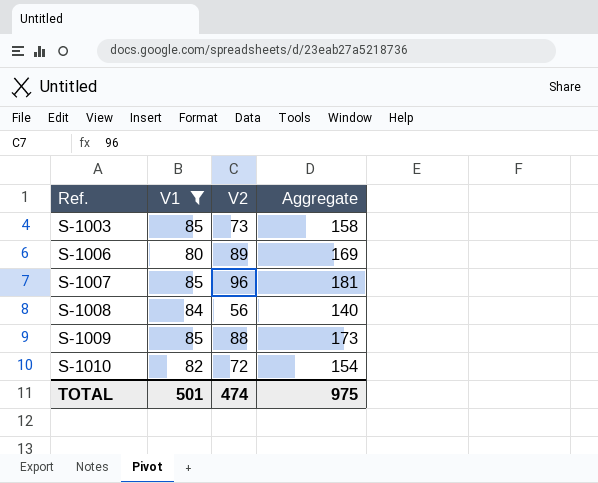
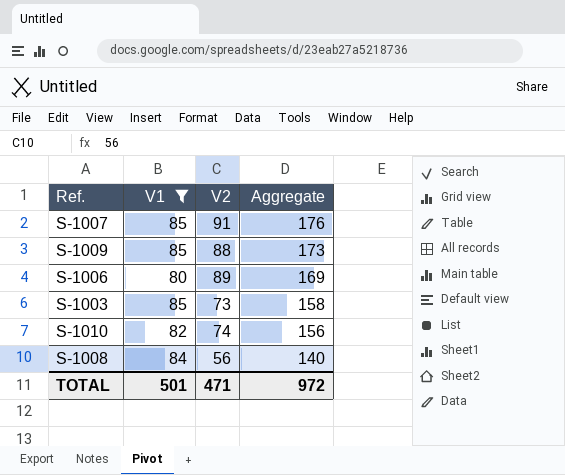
row order: Ref. ascending -> Aggregate descending
S-1007 | V2: 96 -> 91
S-1007 | Aggregate: 181 -> 176
S-1010 | V2: 72 -> 74
S-1010 | Aggregate: 154 -> 156
TOTAL | V2: 474 -> 471
TOTAL | Aggregate: 975 -> 972

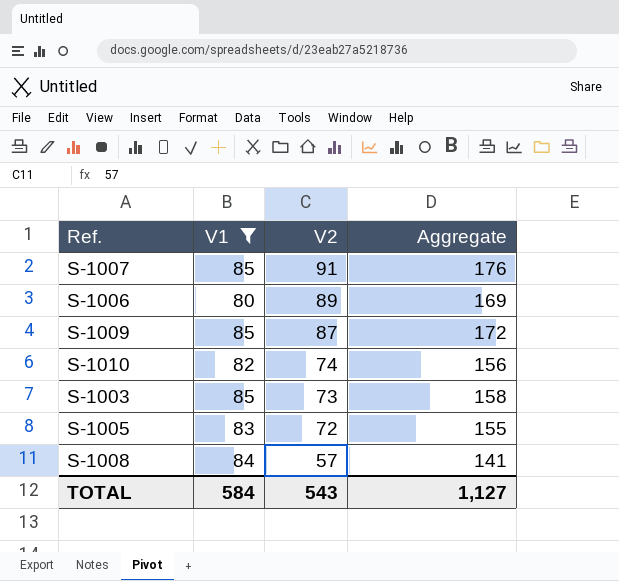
row order: Aggregate descending -> V2 descending
S-1009 | V2: 88 -> 87
S-1009 | Aggregate: 173 -> 172
row S-1005: none -> 83 | 72 | 155
S-1008 | V2: 56 -> 57
S-1008 | Aggregate: 140 -> 141
TOTAL | V1: 501 -> 584
TOTAL | V2: 471 -> 543
TOTAL | Aggregate: 972 -> 1,127

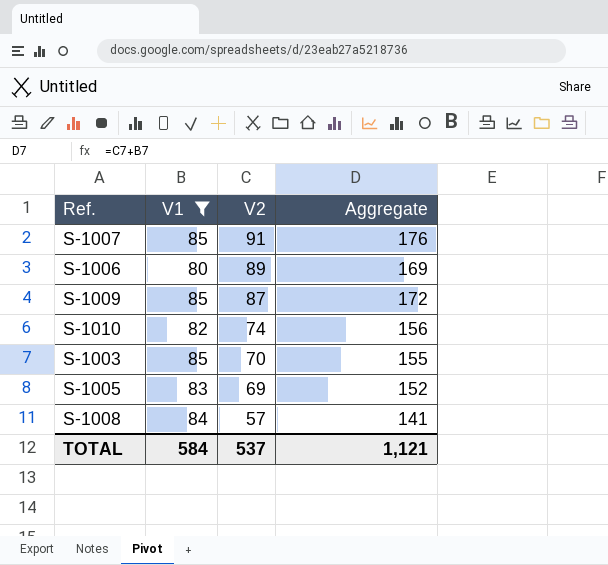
S-1003 | V2: 73 -> 70
S-1003 | Aggregate: 158 -> 155
S-1005 | V2: 72 -> 69
S-1005 | Aggregate: 155 -> 152
TOTAL | V2: 543 -> 537
TOTAL | Aggregate: 1,127 -> 1,121

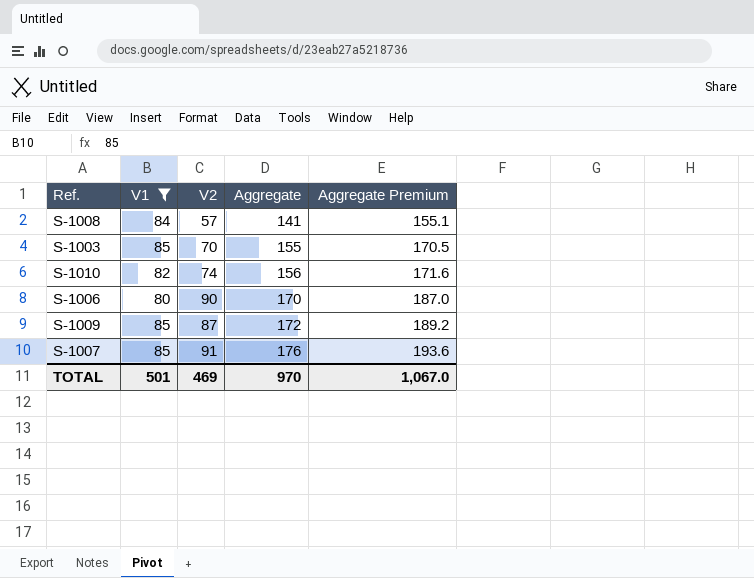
row order: V2 descending -> Aggregate ascending
column Aggregate Premium | formula: none -> [Aggregate] * 1.1
row S-1005: 83 | 69 | 152 -> none
S-1006 | V2: 89 -> 90
S-1006 | Aggregate: 169 -> 170
TOTAL | V1: 584 -> 501
TOTAL | V2: 537 -> 469
TOTAL | Aggregate: 1,121 -> 970

